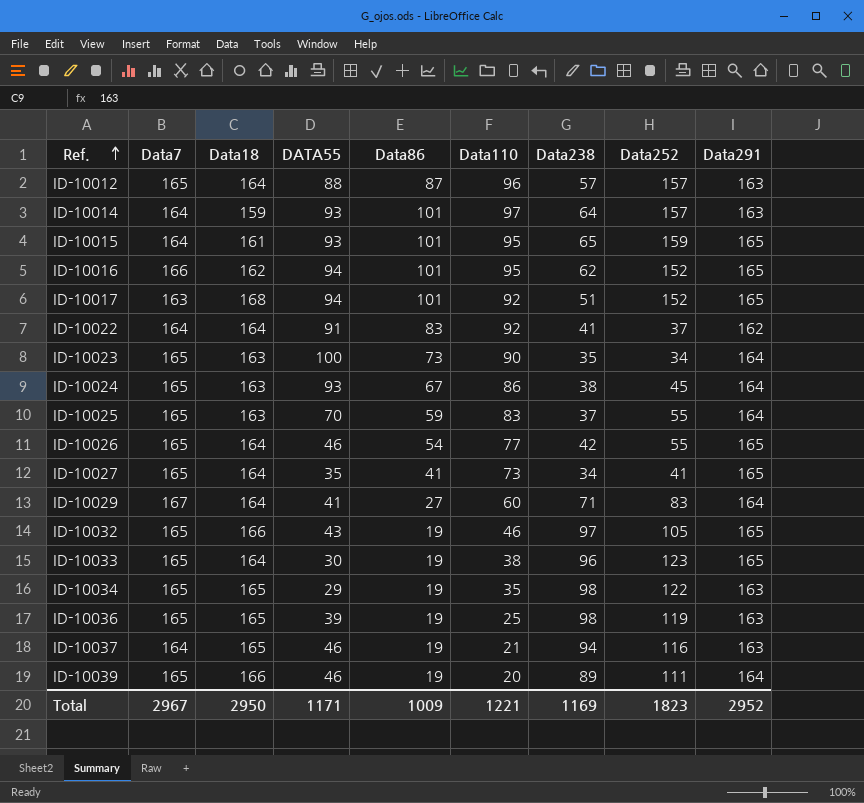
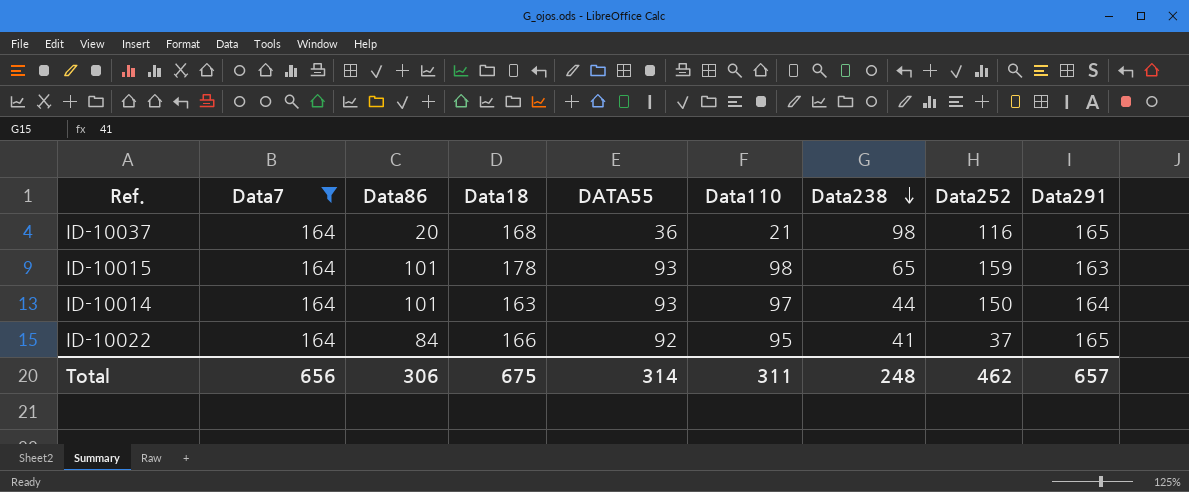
filter: none -> Data7 = 164
row order: Ref. ascending -> Data238 descending
column Data86 | position: 5 -> 3
ID-10037 | Data86: 19 -> 20
ID-10037 | Data18: 165 -> 168
ID-10037 | DATA55: 46 -> 36
ID-10037 | Data238: 94 -> 98
ID-10037 | Data291: 163 -> 165
ID-10015 | Data18: 161 -> 178
ID-10015 | Data110: 95 -> 98
ID-10015 | Data291: 165 -> 163
ID-10014 | Data18: 159 -> 163
ID-10014 | Data238: 64 -> 44
ID-10014 | Data252: 157 -> 150
ID-10014 | Data291: 163 -> 164
ID-10022 | Data86: 83 -> 84
ID-10022 | Data18: 164 -> 166
ID-10022 | DATA55: 91 -> 92
ID-10022 | Data110: 92 -> 95
ID-10022 | Data291: 162 -> 165
Total | Data7: 2967 -> 656
Total | Data86: 1009 -> 306
Total | Data18: 2950 -> 675
Total | DATA55: 1171 -> 314
Total | Data110: 1221 -> 311
Total | Data238: 1169 -> 248
Total | Data252: 1823 -> 462
Total | Data291: 2952 -> 657

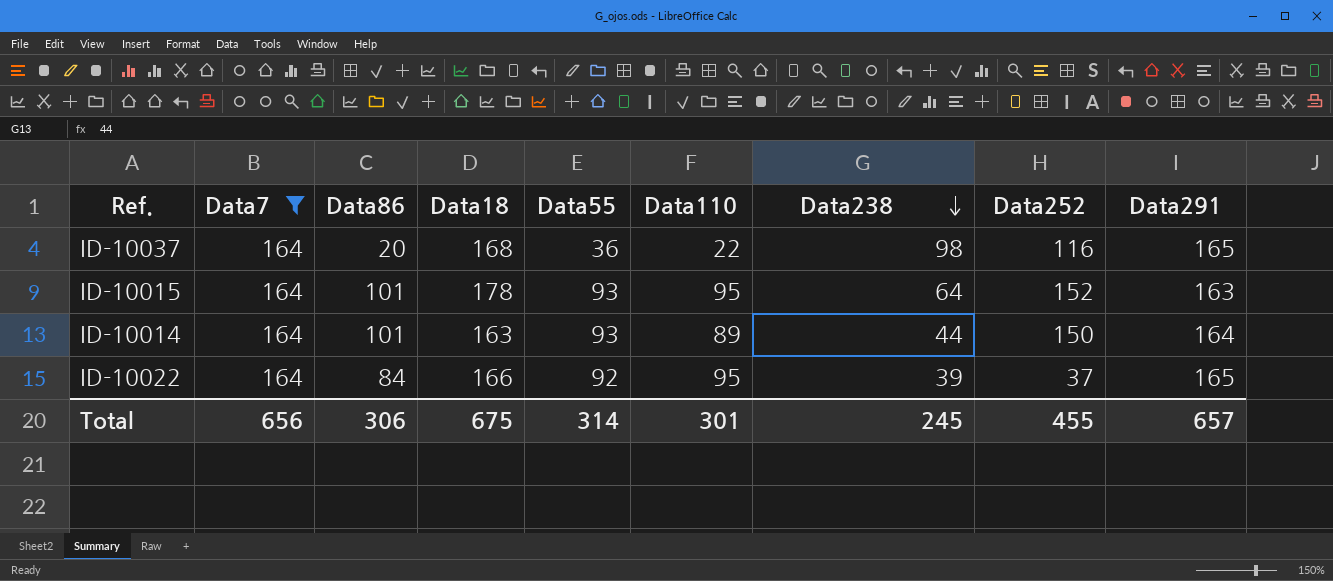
column name: DATA55 -> Data55
ID-10037 | Data110: 21 -> 22
ID-10015 | Data110: 98 -> 95
ID-10015 | Data238: 65 -> 64
ID-10015 | Data252: 159 -> 152
ID-10014 | Data110: 97 -> 89
ID-10022 | Data238: 41 -> 39
Total | Data110: 311 -> 301
Total | Data238: 248 -> 245
Total | Data252: 462 -> 455

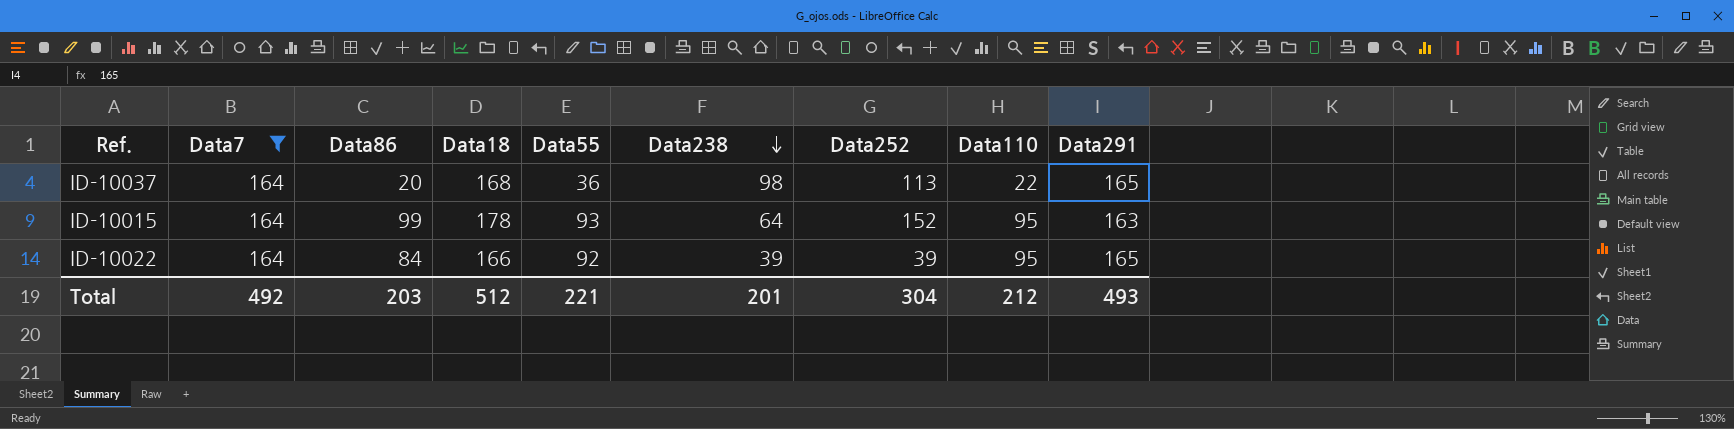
column Data110 | position: 6 -> 8
row ID-10014: 164 | 101 | 163 | 93 | 89 | 44 | 150 | 164 -> none
ID-10037 | Data252: 116 -> 113
ID-10015 | Data86: 101 -> 99
ID-10022 | Data252: 37 -> 39
Total | Data7: 656 -> 492
Total | Data86: 306 -> 203
Total | Data18: 675 -> 512
Total | Data55: 314 -> 221
Total | Data238: 245 -> 201
Total | Data252: 455 -> 304
Total | Data110: 301 -> 212
Total | Data291: 657 -> 493

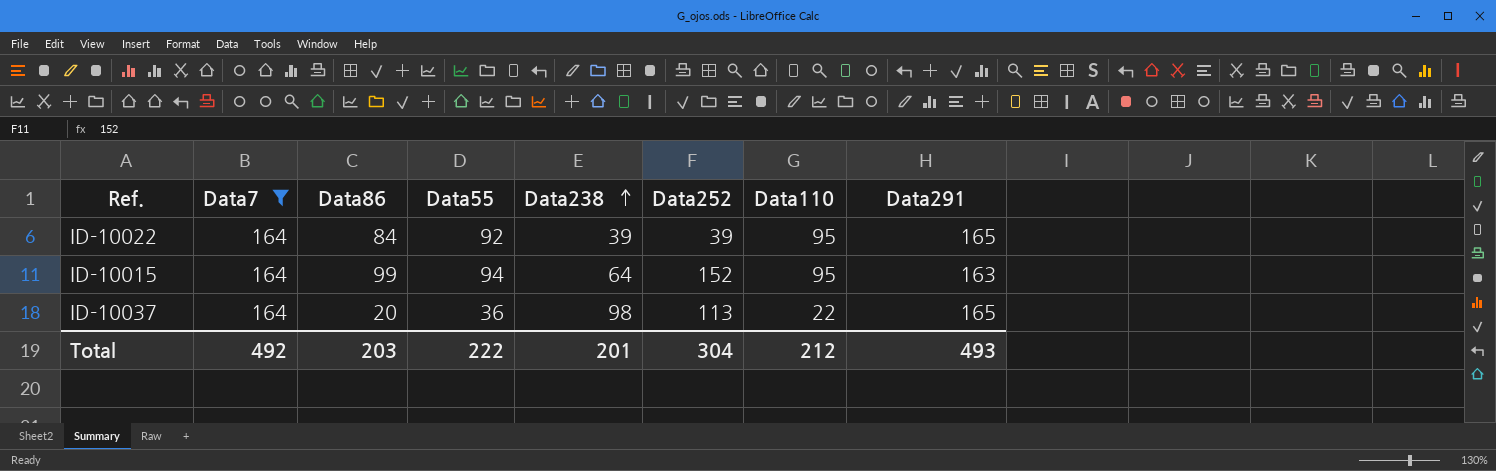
row order: Data238 descending -> Data238 ascending
column Data18 | position: 4 -> none
ID-10015 | Data55: 93 -> 94
Total | Data55: 221 -> 222

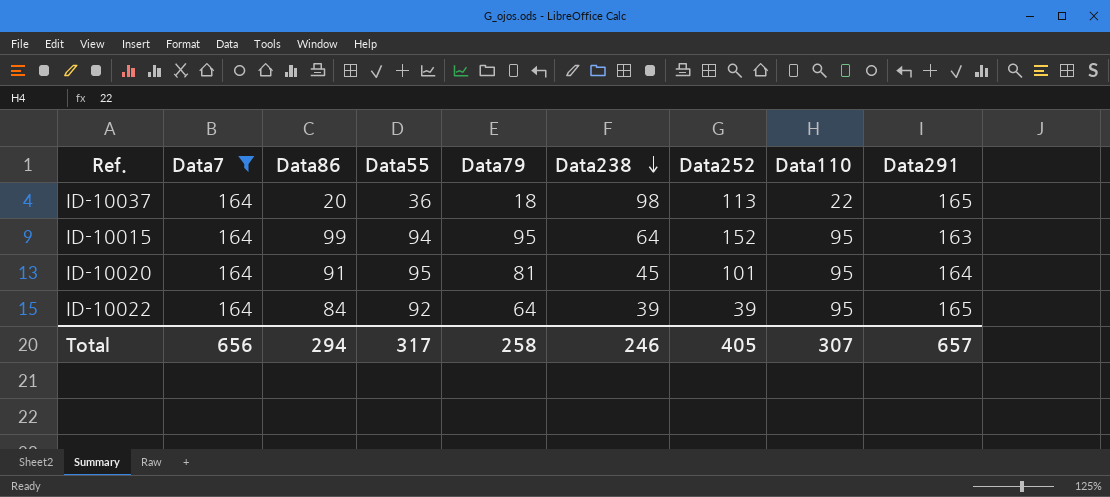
row order: Data238 ascending -> Data238 descending
column Data79 | position: none -> 5
row ID-10020: none -> 164 | 91 | 95 | 81 | 45 | 101 | 95 | 164
Total | Data7: 492 -> 656
Total | Data86: 203 -> 294
Total | Data55: 222 -> 317
Total | Data238: 201 -> 246
Total | Data252: 304 -> 405
Total | Data110: 212 -> 307
Total | Data291: 493 -> 657

